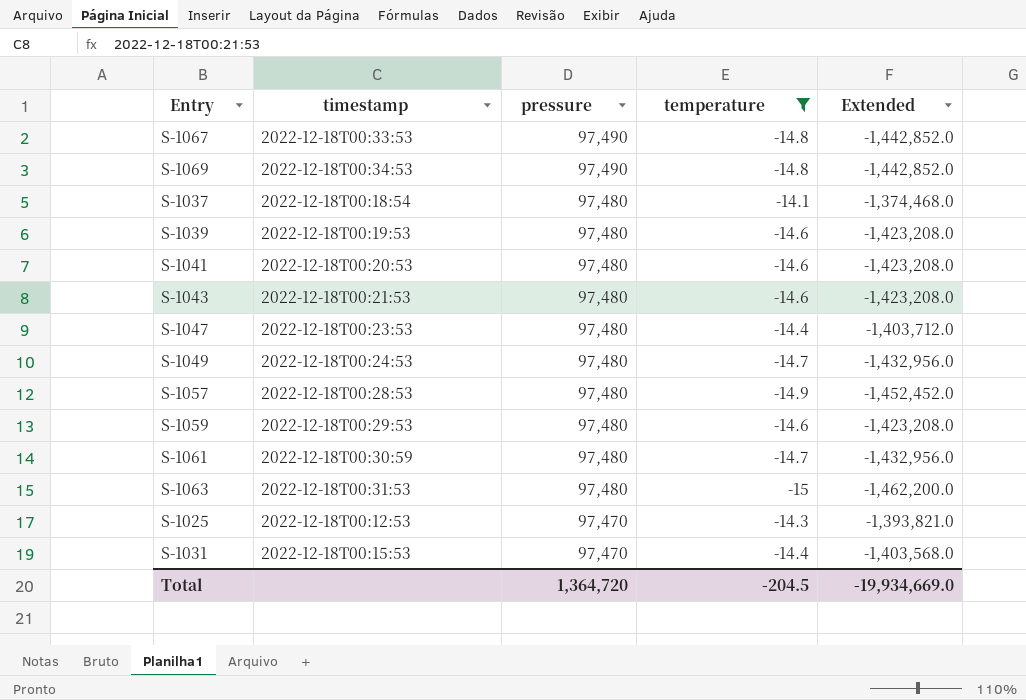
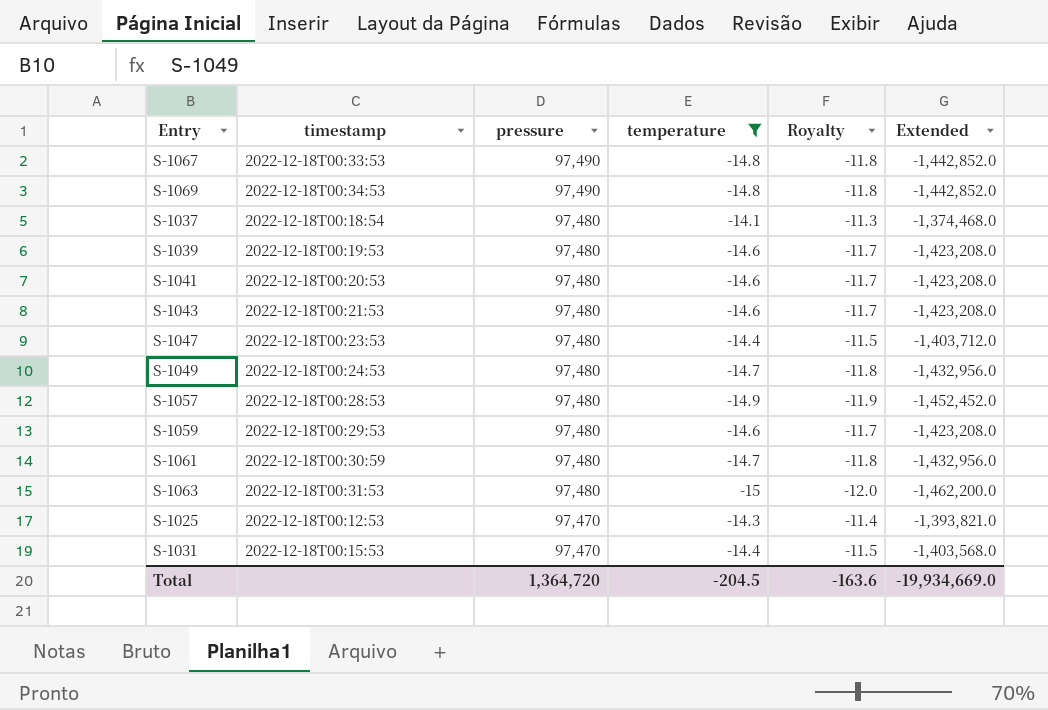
column Royalty | formula: none -> [temperature] * 0.8

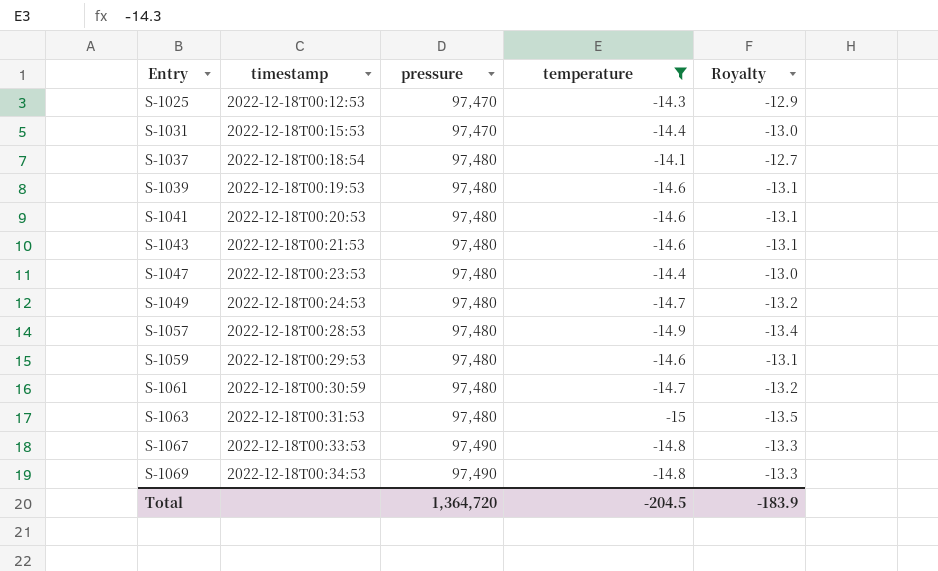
row order: pressure descending -> Entry ascending
column Extended | formula: [pressure] * [temperature] -> none
column Royalty | formula: [temperature] * 0.8 -> [temperature] * 0.9
Total | Royalty: -163.6 -> -183.9

